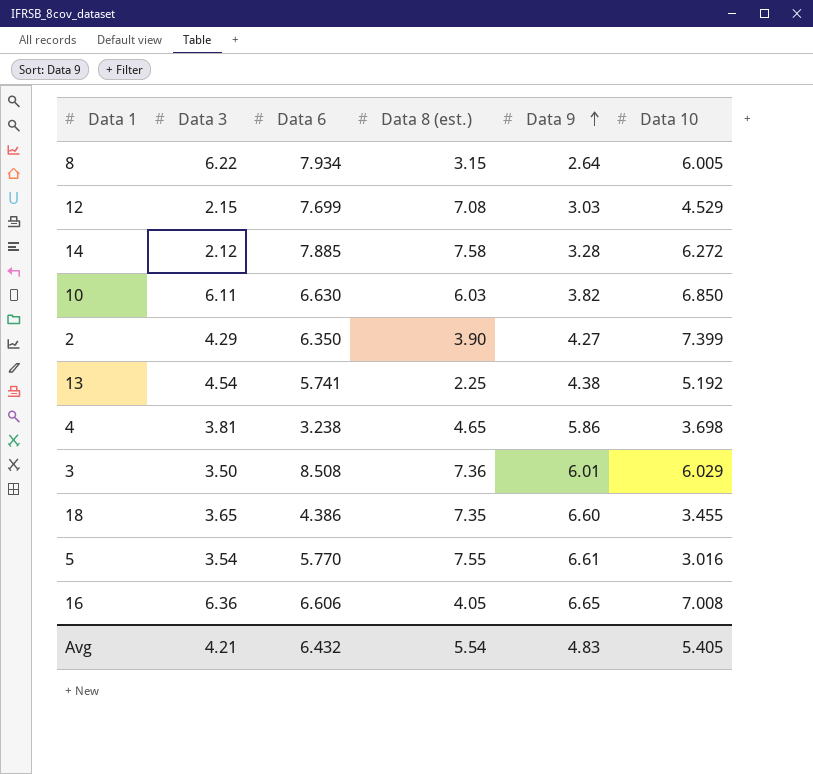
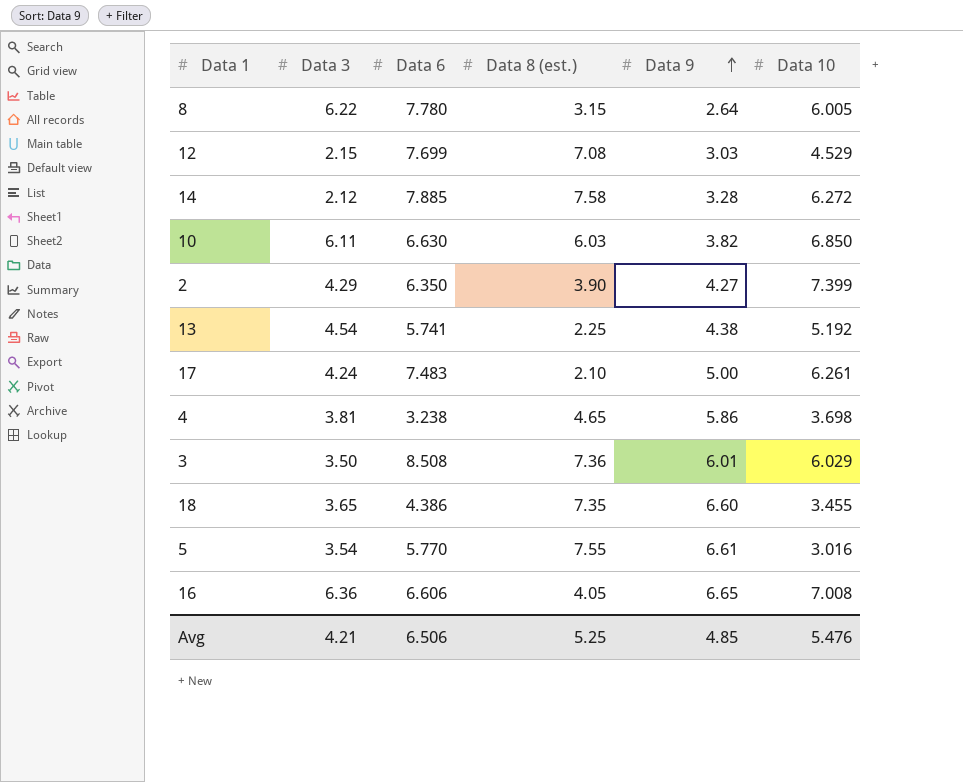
8 | Data 6: 7.934 -> 7.780
row 17: none -> 4.24 | 7.483 | 2.10 | 5.00 | 6.261
Avg | Data 6: 6.432 -> 6.506
Avg | Data 8 (est.): 5.54 -> 5.25
Avg | Data 9: 4.83 -> 4.85
Avg | Data 10: 5.405 -> 5.476

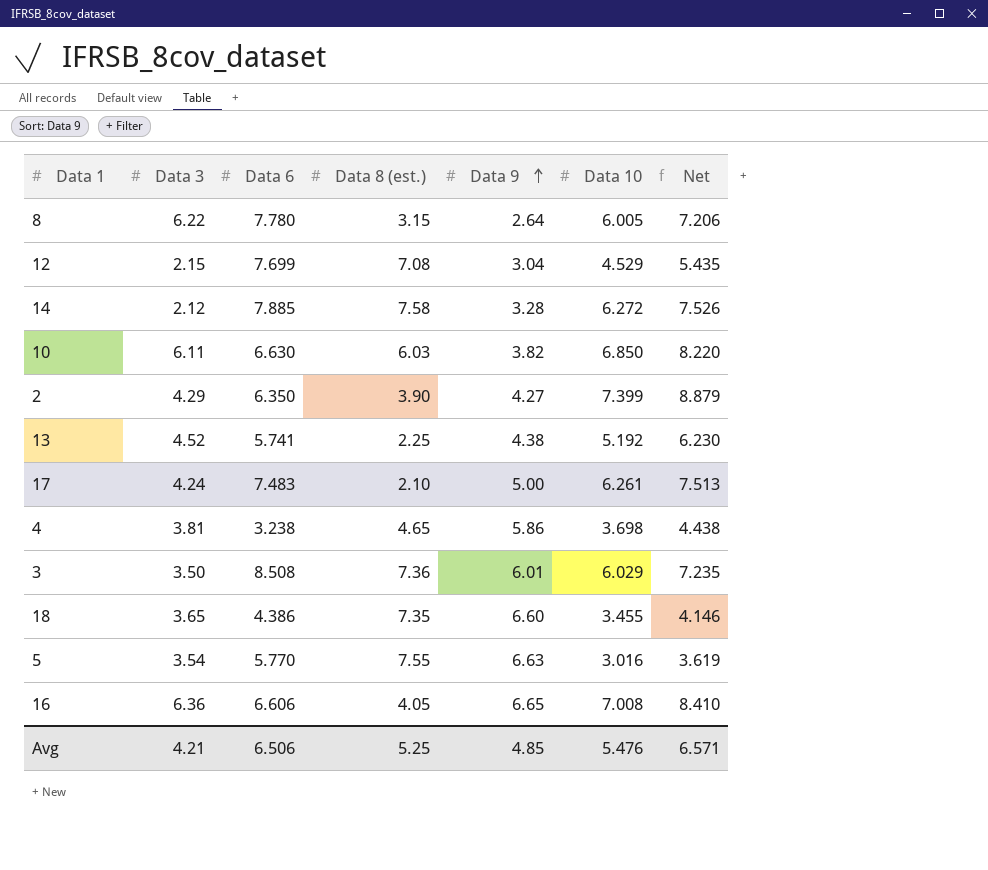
column Net | formula: none -> [Data 10] * 1.2
12 | Data 9: 3.03 -> 3.04
13 | Data 3: 4.54 -> 4.52
5 | Data 9: 6.61 -> 6.63

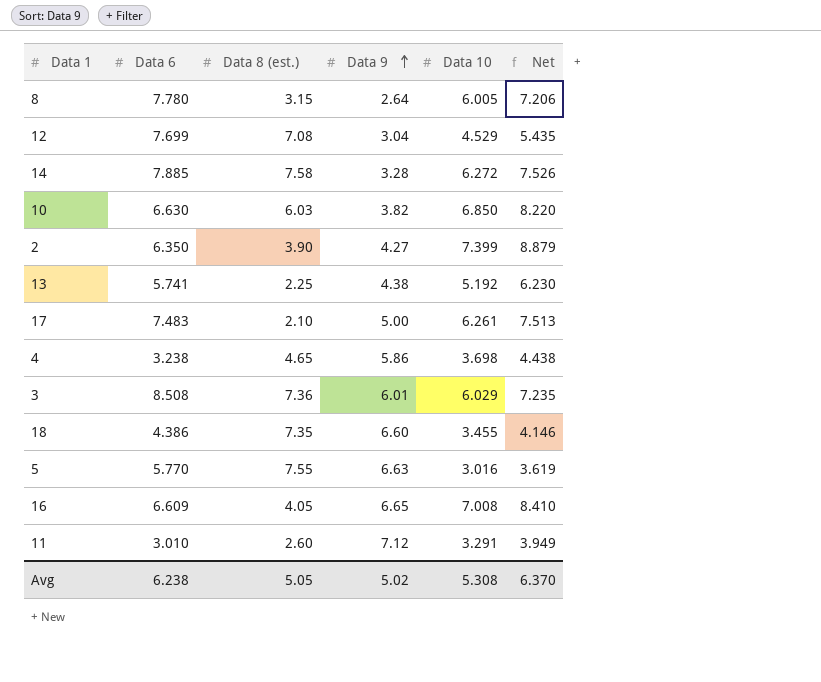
column Data 3 | position: 2 -> none
16 | Data 6: 6.606 -> 6.609
row 11: none -> 3.010 | 2.60 | 7.12 | 3.291 | 3.949
Avg | Data 6: 6.506 -> 6.238
Avg | Data 8 (est.): 5.25 -> 5.05
Avg | Data 9: 4.85 -> 5.02
Avg | Data 10: 5.476 -> 5.308
Avg | Net: 6.571 -> 6.370

